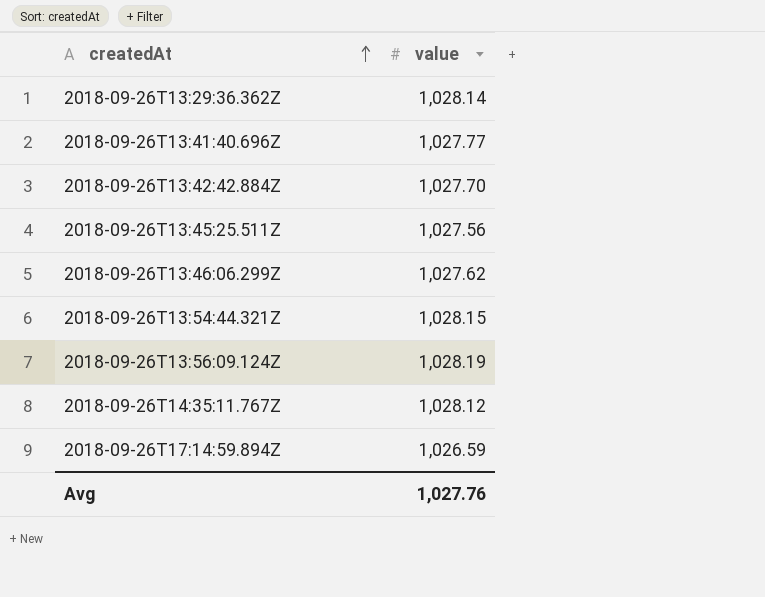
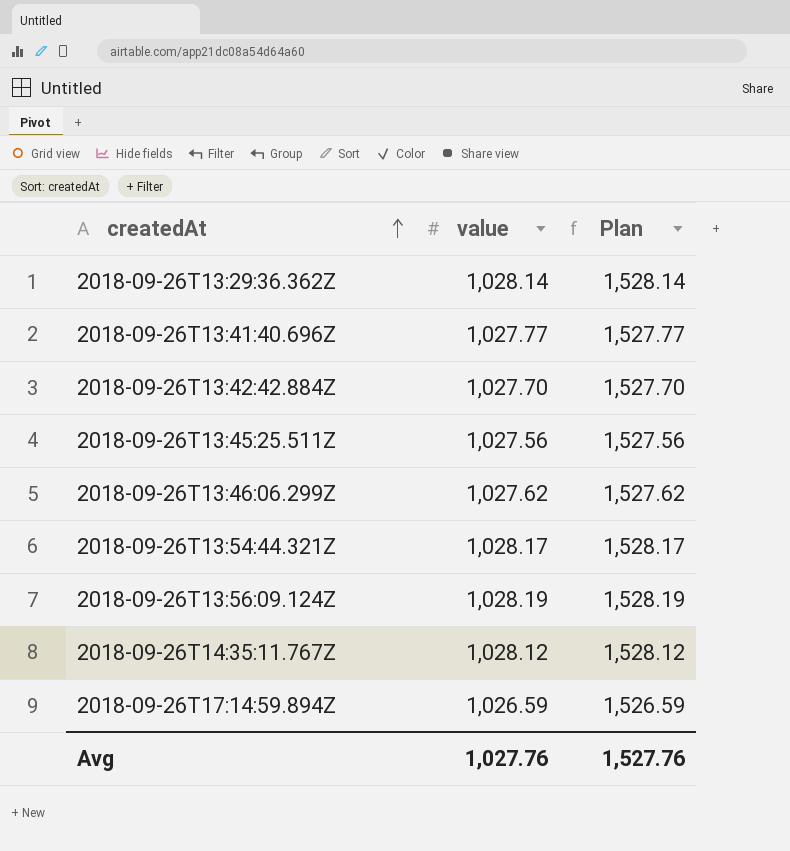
column Plan | formula: none -> [value] + 500
2018-09-26T13:54:44.321Z | value: 1,028.15 -> 1,028.17

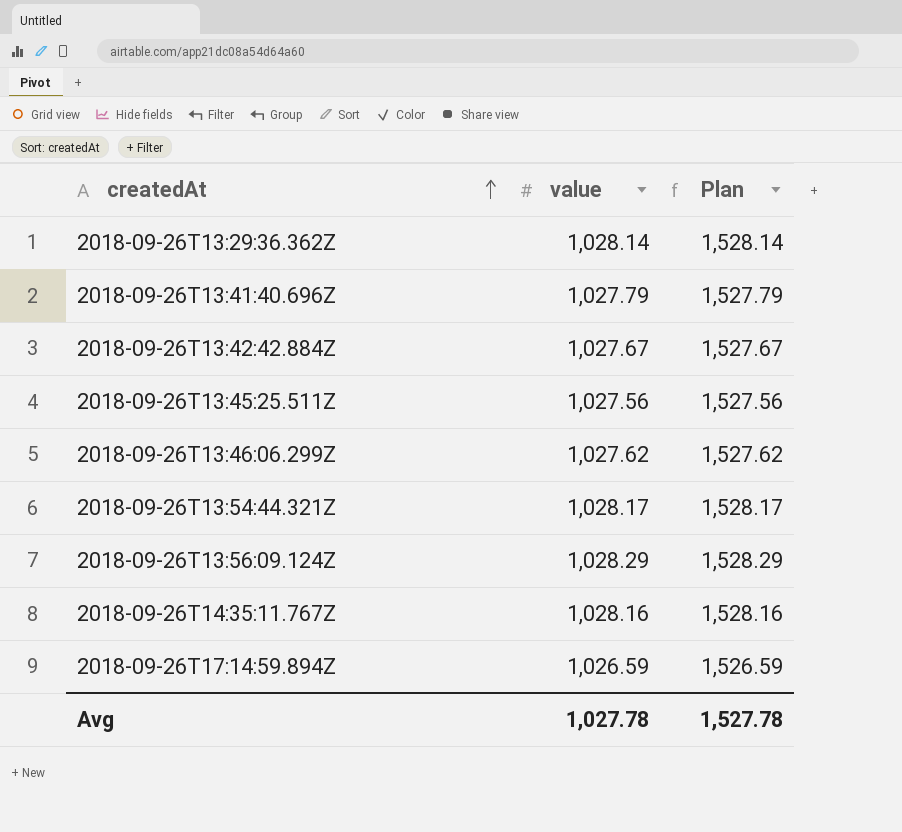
2018-09-26T13:41:40.696Z | value: 1,027.77 -> 1,027.79
2018-09-26T13:41:40.696Z | Plan: 1,527.77 -> 1,527.79
2018-09-26T13:42:42.884Z | value: 1,027.70 -> 1,027.67
2018-09-26T13:42:42.884Z | Plan: 1,527.70 -> 1,527.67
2018-09-26T13:56:09.124Z | value: 1,028.19 -> 1,028.29
2018-09-26T13:56:09.124Z | Plan: 1,528.19 -> 1,528.29
2018-09-26T14:35:11.767Z | value: 1,028.12 -> 1,028.16
2018-09-26T14:35:11.767Z | Plan: 1,528.12 -> 1,528.16
Avg | value: 1,027.76 -> 1,027.78
Avg | Plan: 1,527.76 -> 1,527.78

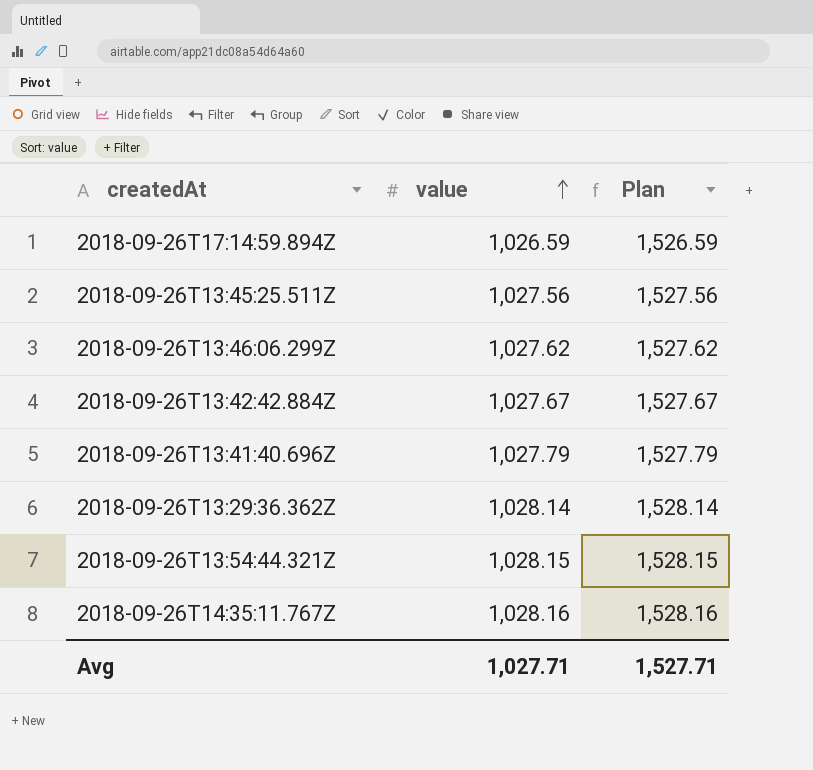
row order: createdAt ascending -> value ascending
row 2018-09-26T13:56:09.124Z: 1,028.29 | 1,528.29 -> none
2018-09-26T13:54:44.321Z | value: 1,028.17 -> 1,028.15
2018-09-26T13:54:44.321Z | Plan: 1,528.17 -> 1,528.15
Avg | value: 1,027.78 -> 1,027.71
Avg | Plan: 1,527.78 -> 1,527.71

